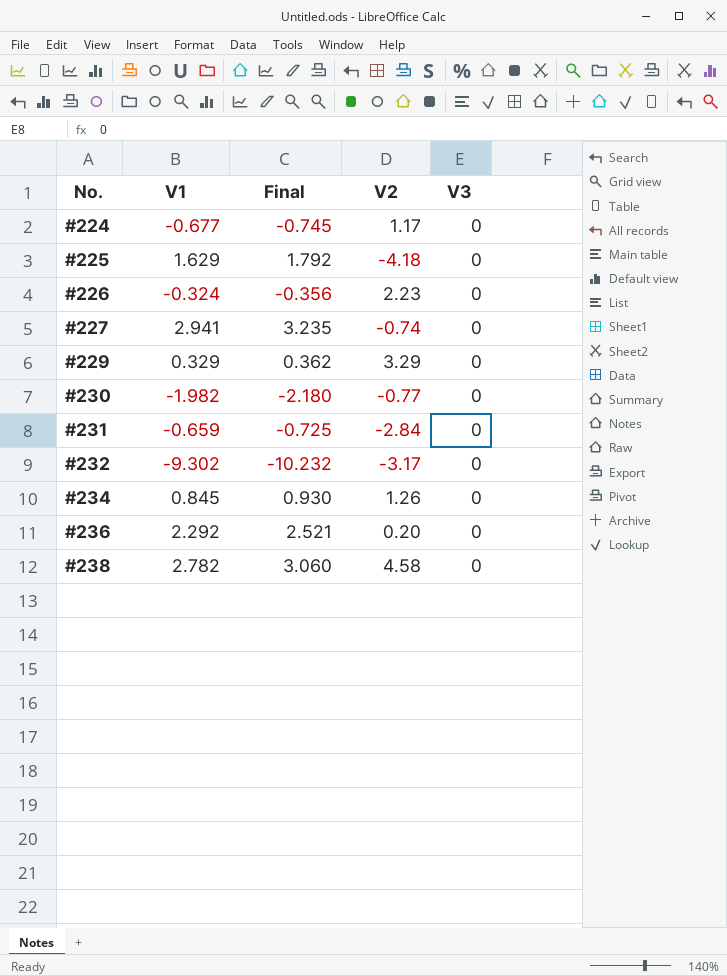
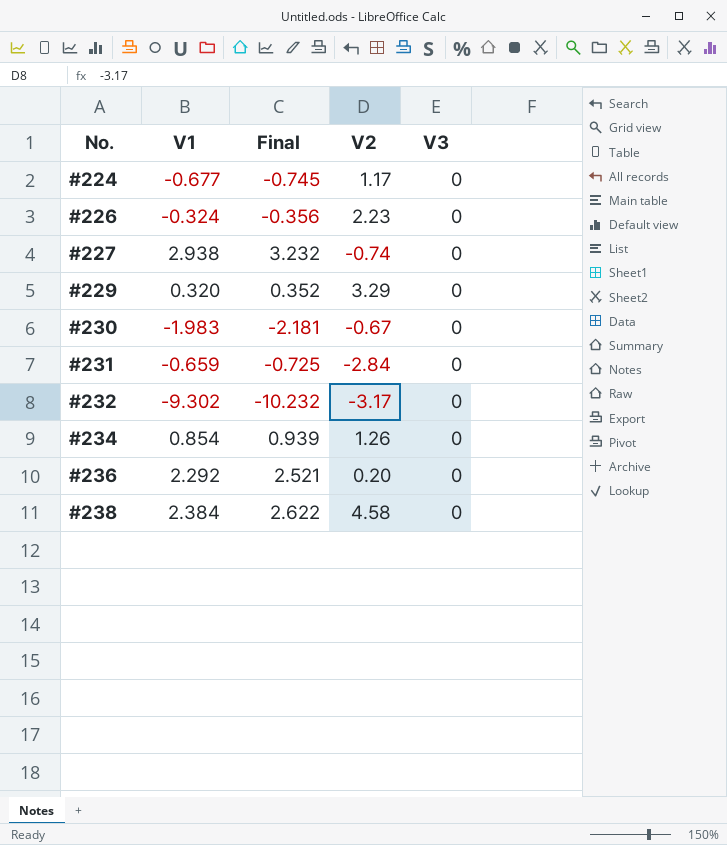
row #225: 1.629 | 1.792 | -4.18 | 0 -> none
#227 | V1: 2.941 -> 2.938
#227 | Final: 3.235 -> 3.232
#229 | V1: 0.329 -> 0.320
#229 | Final: 0.362 -> 0.352
#230 | V1: -1.982 -> -1.983
#230 | Final: -2.180 -> -2.181
#230 | V2: -0.77 -> -0.67
#234 | V1: 0.845 -> 0.854
#234 | Final: 0.930 -> 0.939
#238 | V1: 2.782 -> 2.384
#238 | Final: 3.060 -> 2.622

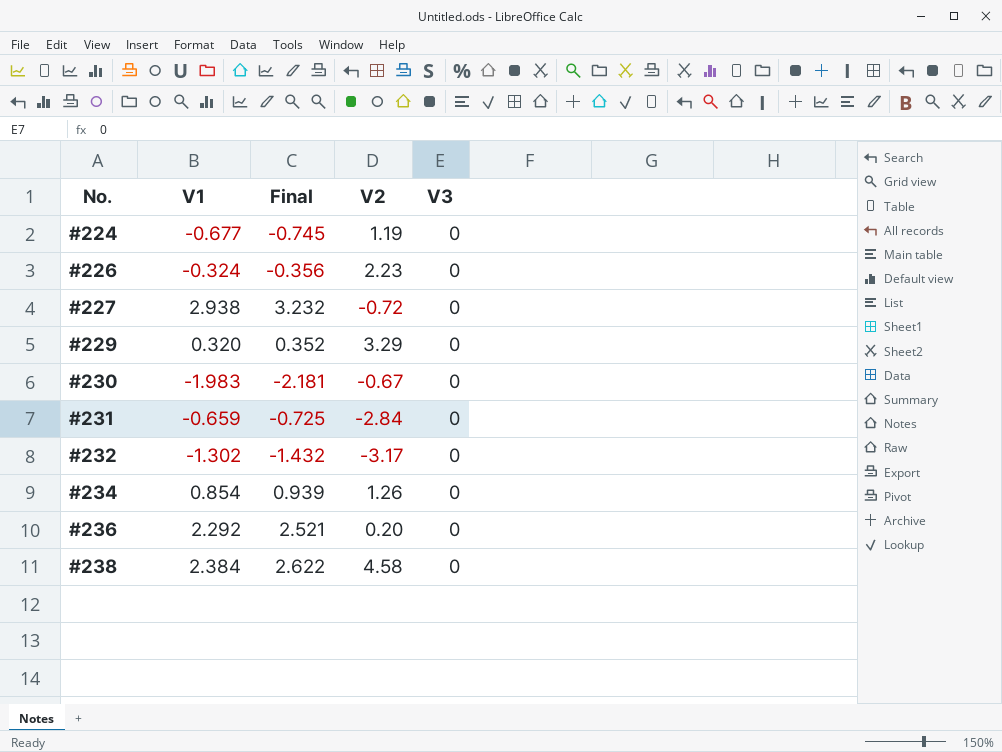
#224 | V2: 1.17 -> 1.19
#227 | V2: -0.74 -> -0.72
#232 | V1: -9.302 -> -1.302
#232 | Final: -10.232 -> -1.432

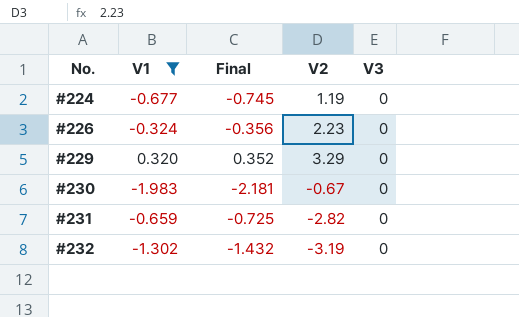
filter: none -> V1 <= 0.320
#231 | V2: -2.84 -> -2.82
#232 | V2: -3.17 -> -3.19

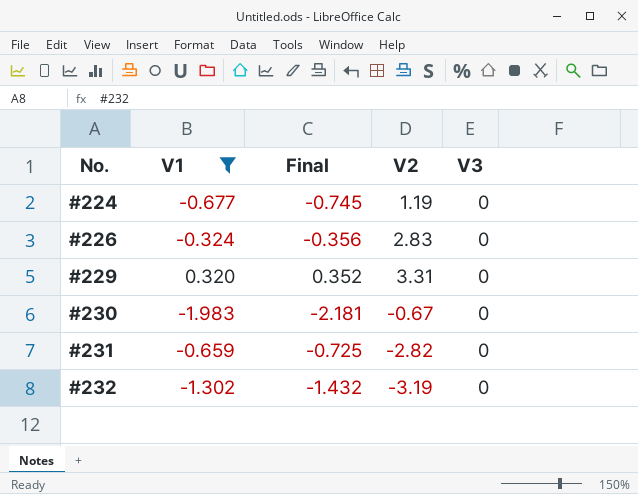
#226 | V2: 2.23 -> 2.83
#229 | V2: 3.29 -> 3.31

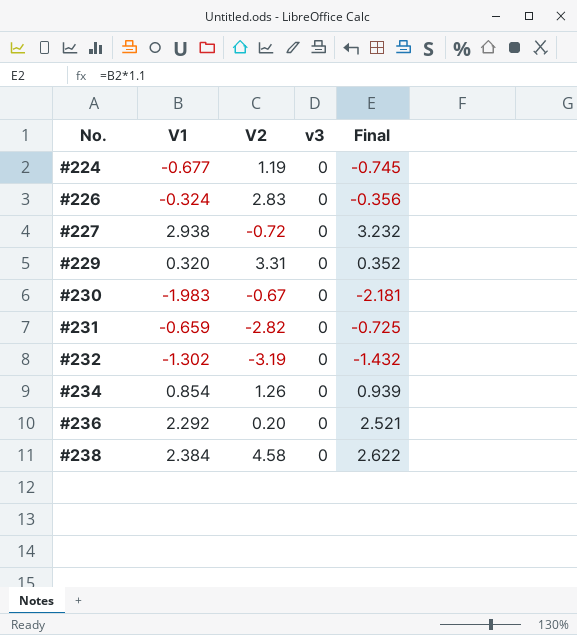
filter: V1 <= 0.320 -> none
column name: V3 -> v3
column Final | position: 3 -> 5

